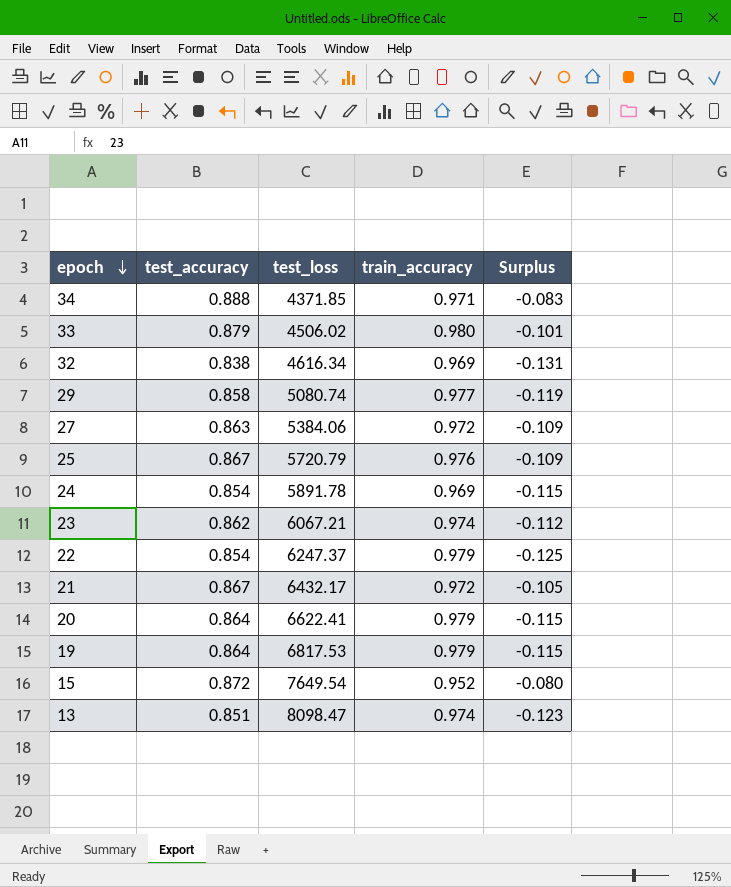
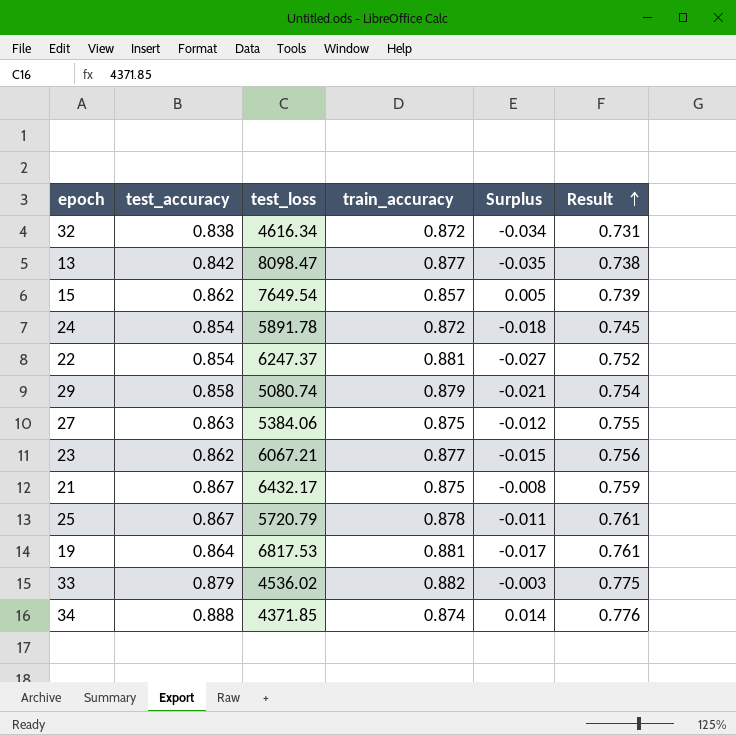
row order: epoch descending -> Result ascending
column Result | formula: none -> [test_accuracy] * [train_accuracy]
row 20: 0.864 | 6622.41 | 0.979 | -0.115 -> none
32 | train_accuracy: 0.969 -> 0.872
32 | Surplus: -0.131 -> -0.034
13 | test_accuracy: 0.851 -> 0.842
13 | train_accuracy: 0.974 -> 0.877
13 | Surplus: -0.123 -> -0.035
15 | test_accuracy: 0.872 -> 0.862
15 | train_accuracy: 0.952 -> 0.857
15 | Surplus: -0.080 -> 0.005
24 | train_accuracy: 0.969 -> 0.872
24 | Surplus: -0.115 -> -0.018
22 | train_accuracy: 0.979 -> 0.881
22 | Surplus: -0.125 -> -0.027
29 | train_accuracy: 0.977 -> 0.879
29 | Surplus: -0.119 -> -0.021
27 | train_accuracy: 0.972 -> 0.875
27 | Surplus: -0.109 -> -0.012
23 | train_accuracy: 0.974 -> 0.877
23 | Surplus: -0.112 -> -0.015
21 | train_accuracy: 0.972 -> 0.875
21 | Surplus: -0.105 -> -0.008
25 | train_accuracy: 0.976 -> 0.878
25 | Surplus: -0.109 -> -0.011
19 | train_accuracy: 0.979 -> 0.881
19 | Surplus: -0.115 -> -0.017
33 | test_loss: 4506.02 -> 4536.02
33 | train_accuracy: 0.980 -> 0.882
33 | Surplus: -0.101 -> -0.003
34 | train_accuracy: 0.971 -> 0.874
34 | Surplus: -0.083 -> 0.014

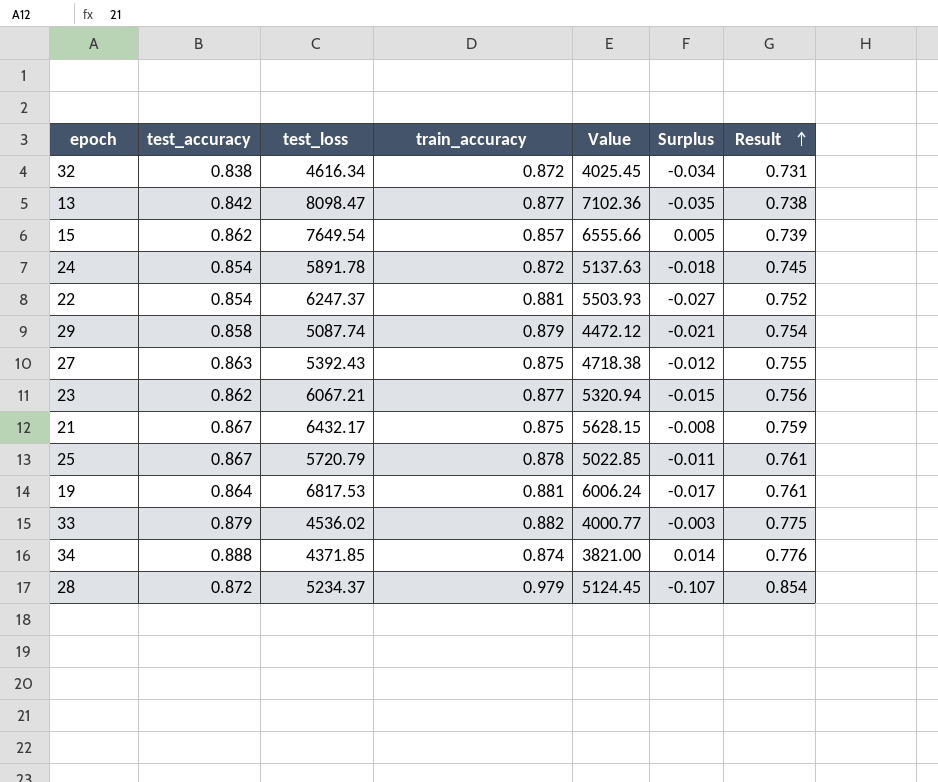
column Value | formula: none -> [test_loss] * [train_accuracy]
29 | test_loss: 5080.74 -> 5087.74
27 | test_loss: 5384.06 -> 5392.43
row 28: none -> 0.872 | 5234.37 | 0.979 | 5124.45 | -0.107 | 0.854

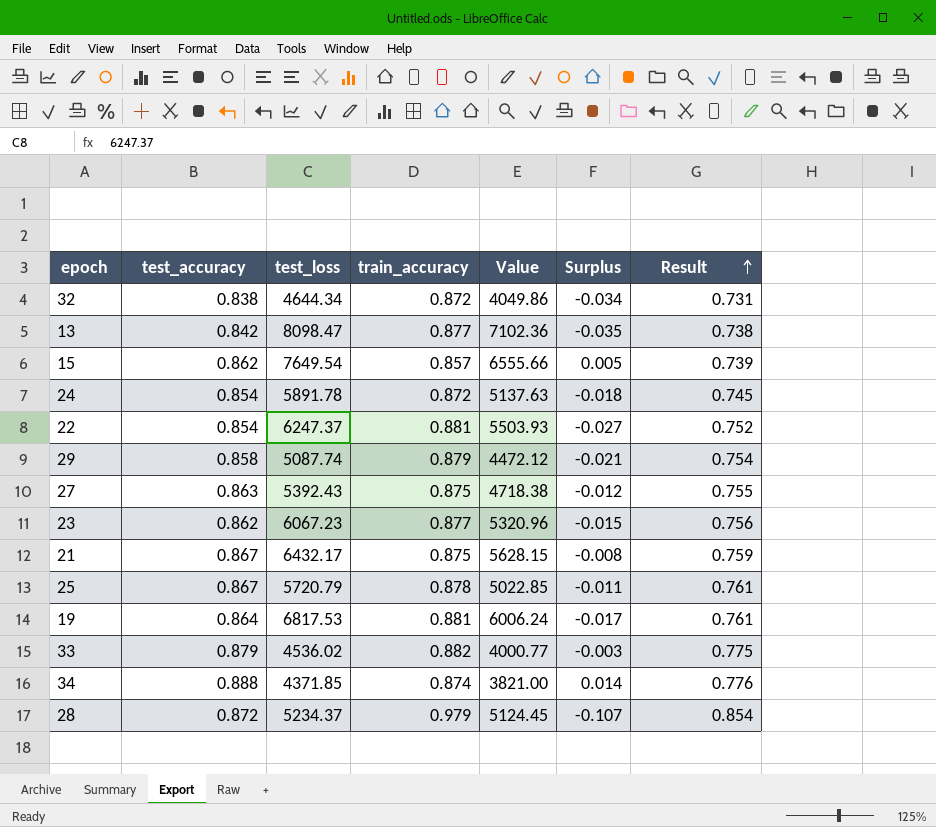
32 | test_loss: 4616.34 -> 4644.34
32 | Value: 4025.45 -> 4049.86
23 | test_loss: 6067.21 -> 6067.23
23 | Value: 5320.94 -> 5320.96

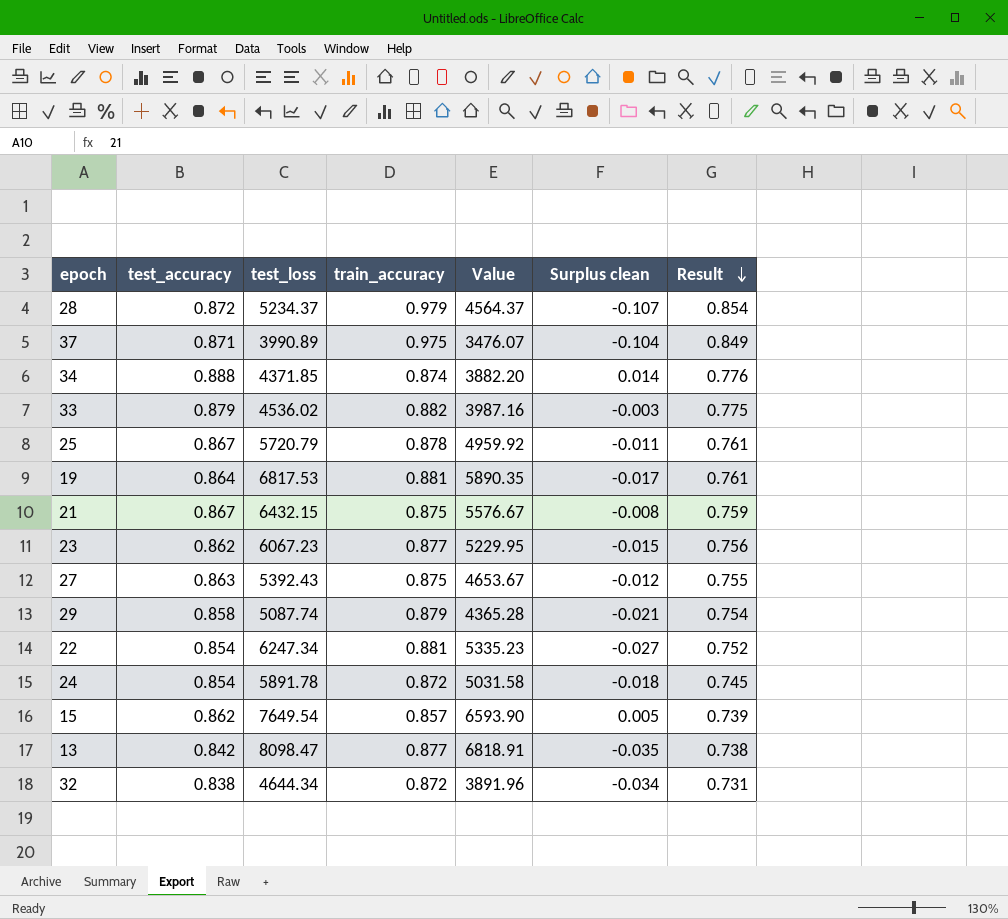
row order: Result ascending -> Result descending
column Value | formula: [test_loss] * [train_accuracy] -> [test_accuracy] * [test_loss]
column name: Surplus -> Surplus clean
row 37: none -> 0.871 | 3990.89 | 0.975 | 3476.07 | -0.104 | 0.849
21 | test_loss: 6432.17 -> 6432.15
22 | test_loss: 6247.37 -> 6247.34

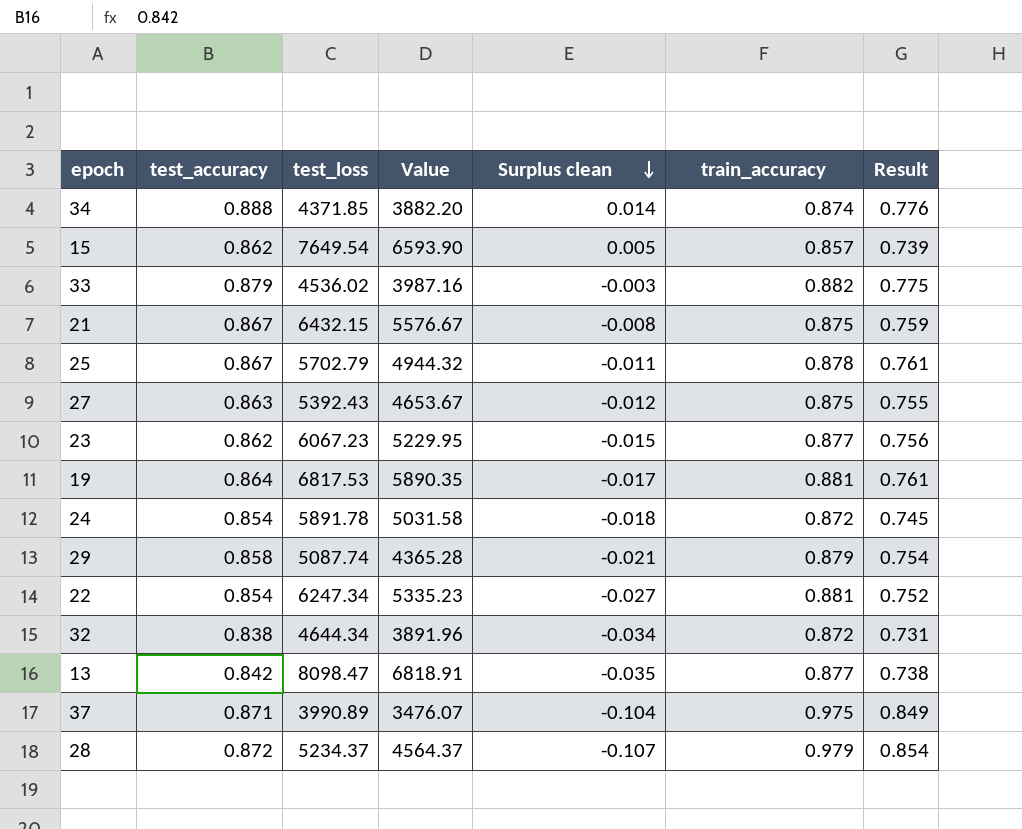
row order: Result descending -> Surplus clean descending
column train_accuracy | position: 4 -> 6
25 | test_loss: 5720.79 -> 5702.79
25 | Value: 4959.92 -> 4944.32

